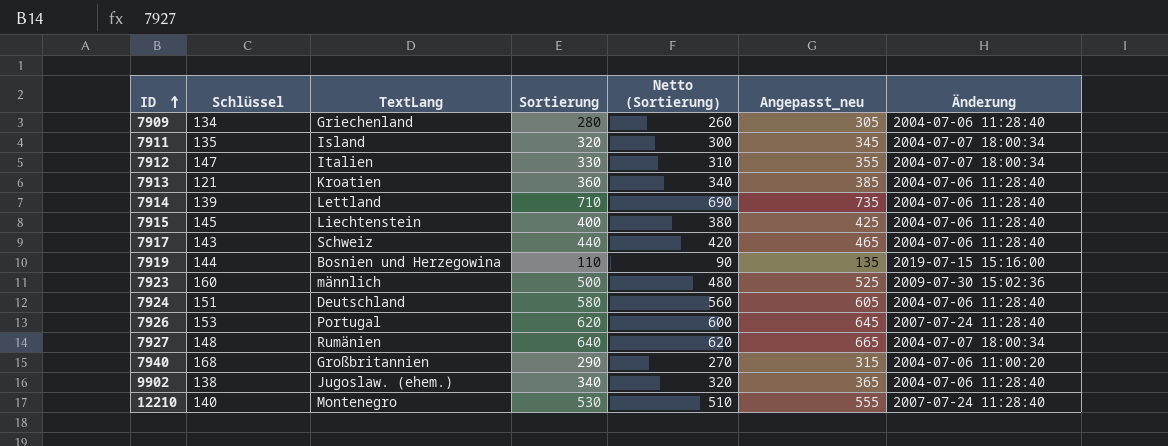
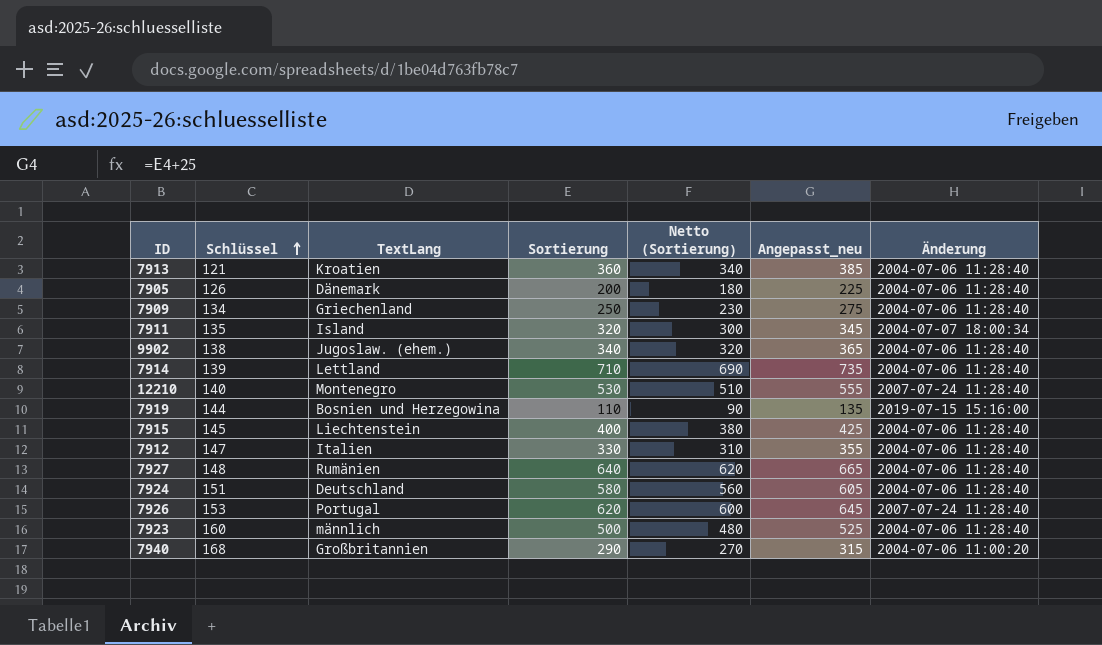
row order: ID ascending -> Schlüssel ascending
row 7917: 143 | Schweiz | 440 | 420 | 465 | 2004-07-06 11:28:40 -> none
row 7905: none -> 126 | Dänemark | 200 | 180 | 225 | 2004-07-06 11:28:40
7909 | Sortierung: 280 -> 250
7909 | Netto (Sortierung): 260 -> 230
7909 | Angepasst_neu: 305 -> 275
7912 | Änderung: 2004-07-07 18:00:34 -> 2004-07-06 11:28:40
7927 | Änderung: 2004-07-07 18:00:34 -> 2004-07-06 11:28:40
7923 | Änderung: 2009-07-30 15:02:36 -> 2004-07-06 11:28:40

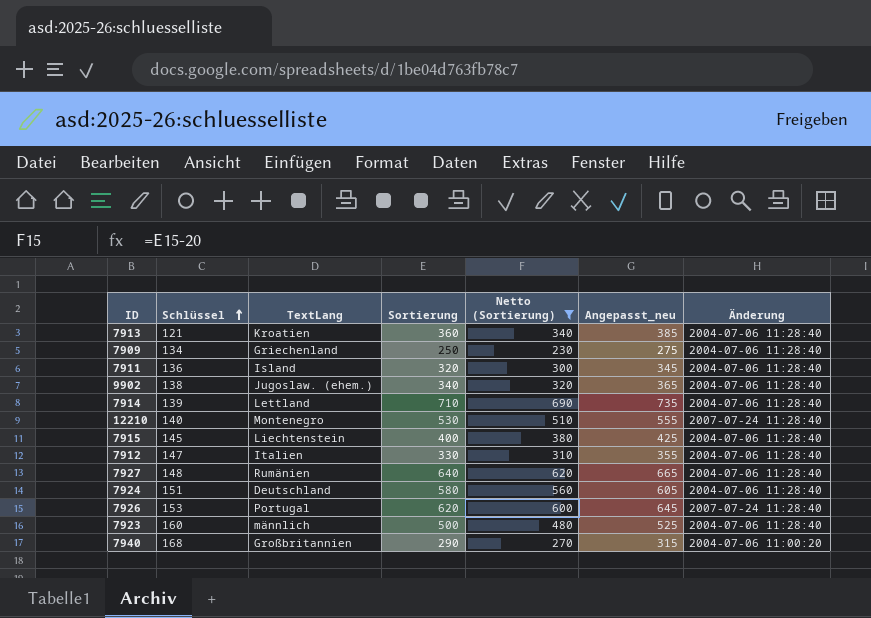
filter: none -> Netto (Sortierung) >= 230
7911 | Schlüssel: 135 -> 136
7911 | Änderung: 2004-07-07 18:00:34 -> 2004-07-06 11:28:40

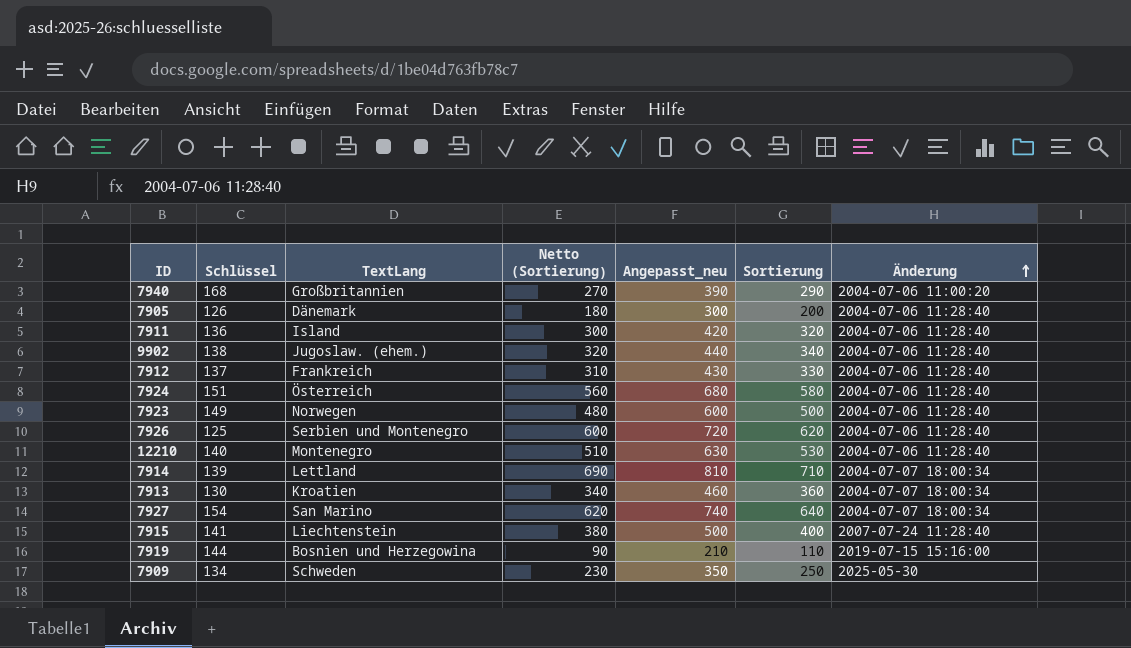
filter: Netto (Sortierung) >= 230 -> none
row order: Schlüssel ascending -> Änderung ascending
column Angepasst_neu | formula: [Sortierung] + 25 -> [Sortierung] + 100
column Sortierung | position: 4 -> 6
7912 | Schlüssel: 147 -> 137
7912 | TextLang: Italien -> Frankreich
7924 | TextLang: Deutschland -> Österreich
7923 | Schlüssel: 160 -> 149
7923 | TextLang: männlich -> Norwegen
7926 | Schlüssel: 153 -> 125
7926 | TextLang: Portugal -> Serbien und Montenegro
7926 | Änderung: 2007-07-24 11:28:40 -> 2004-07-06 11:28:40
12210 | Änderung: 2007-07-24 11:28:40 -> 2004-07-06 11:28:40
7914 | Änderung: 2004-07-06 11:28:40 -> 2004-07-07 18:00:34
7913 | Schlüssel: 121 -> 130
7913 | Änderung: 2004-07-06 11:28:40 -> 2004-07-07 18:00:34
7927 | Schlüssel: 148 -> 154
7927 | TextLang: Rumänien -> San Marino
7927 | Änderung: 2004-07-06 11:28:40 -> 2004-07-07 18:00:34
7915 | Schlüssel: 145 -> 141
7915 | Änderung: 2004-07-06 11:28:40 -> 2007-07-24 11:28:40
7909 | TextLang: Griechenland -> Schweden
7909 | Änderung: 2004-07-06 11:28:40 -> 2025-05-30

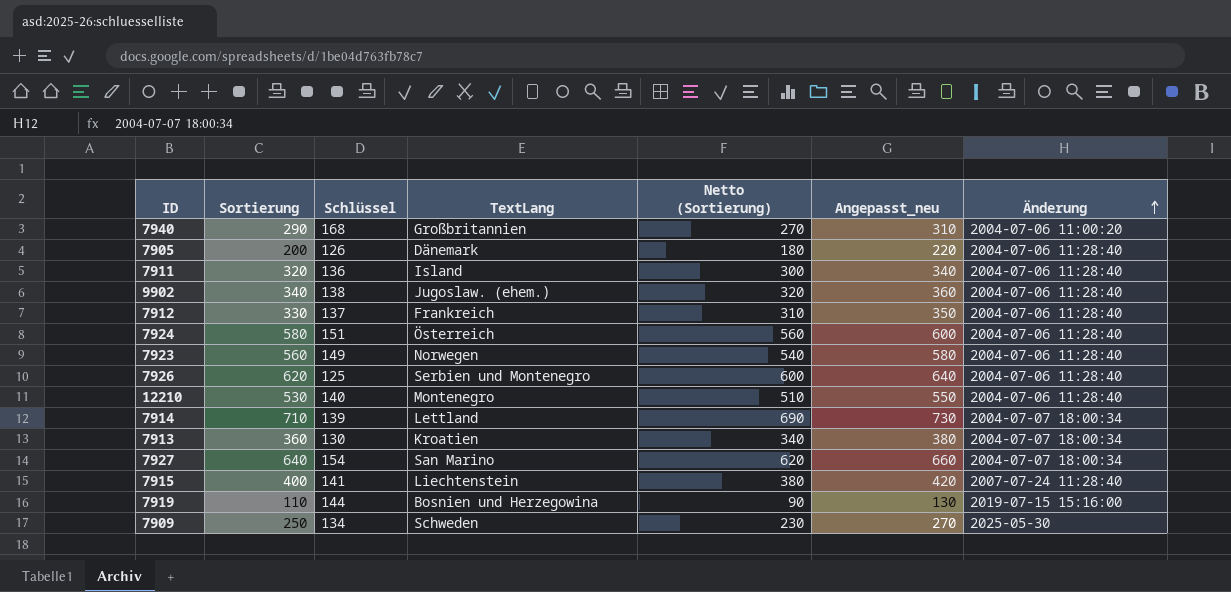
column Sortierung | position: 6 -> 2
column Angepasst_neu | formula: [Sortierung] + 100 -> [Sortierung] + 20
7923 | Sortierung: 500 -> 560
7923 | Netto (Sortierung): 480 -> 540

